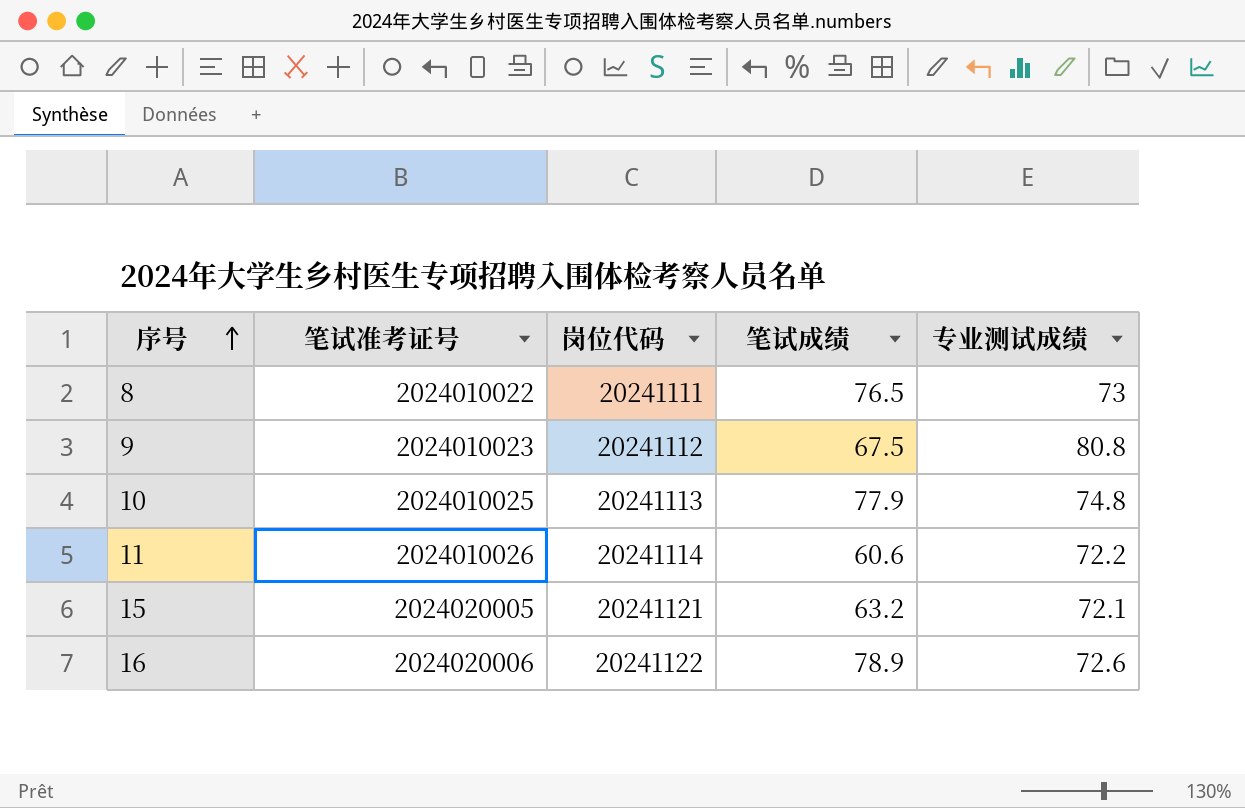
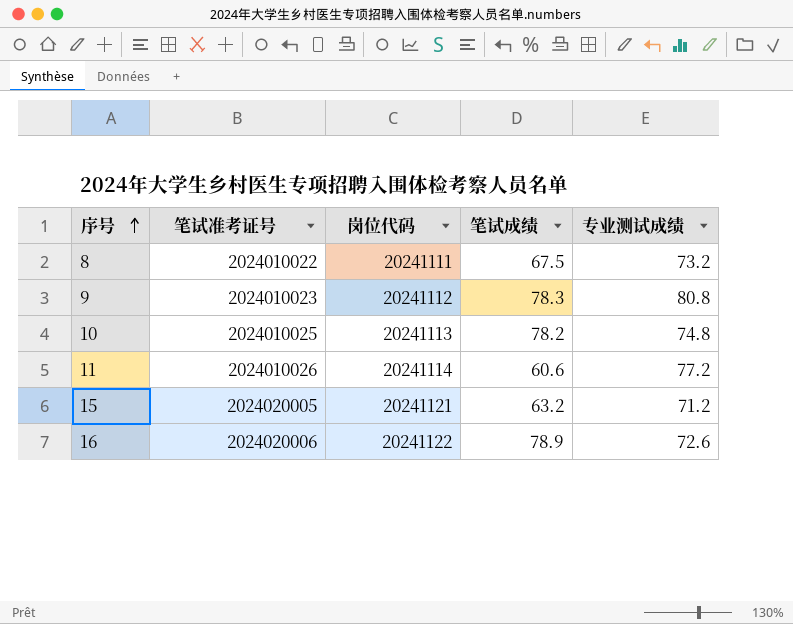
8 | 笔试成绩: 76.5 -> 67.5
8 | 专业测试成绩: 73 -> 73.2
9 | 笔试成绩: 67.5 -> 78.3
10 | 笔试成绩: 77.9 -> 78.2
11 | 专业测试成绩: 72.2 -> 77.2
15 | 专业测试成绩: 72.1 -> 71.2

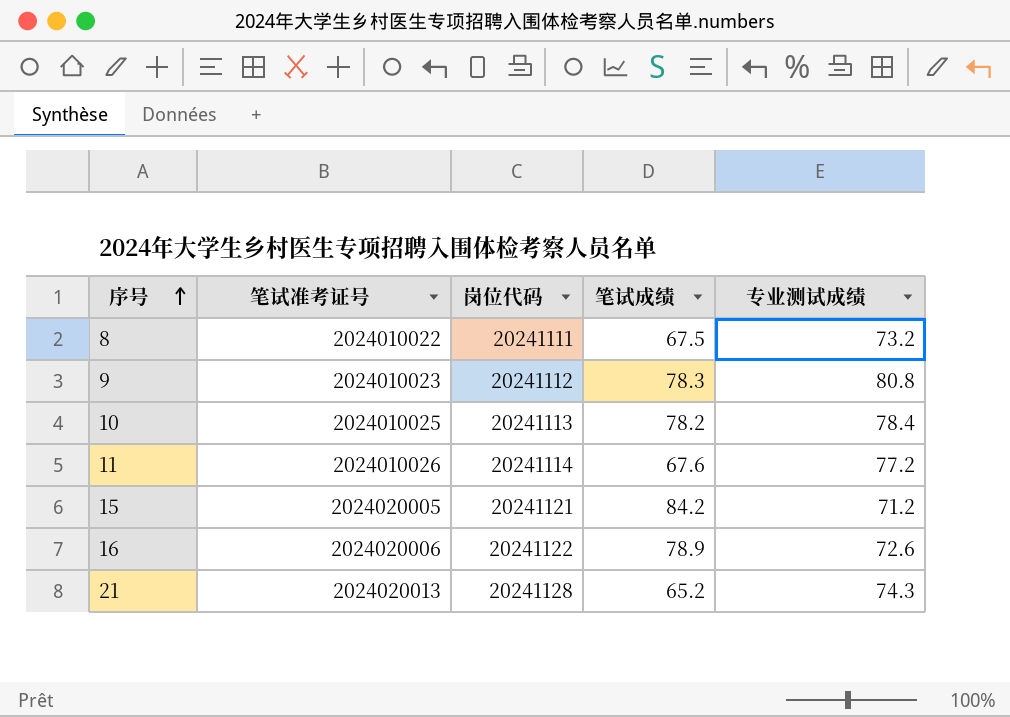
10 | 专业测试成绩: 74.8 -> 78.4
11 | 笔试成绩: 60.6 -> 67.6
15 | 笔试成绩: 63.2 -> 84.2
row 21: none -> 2024020013 | 20241128 | 65.2 | 74.3

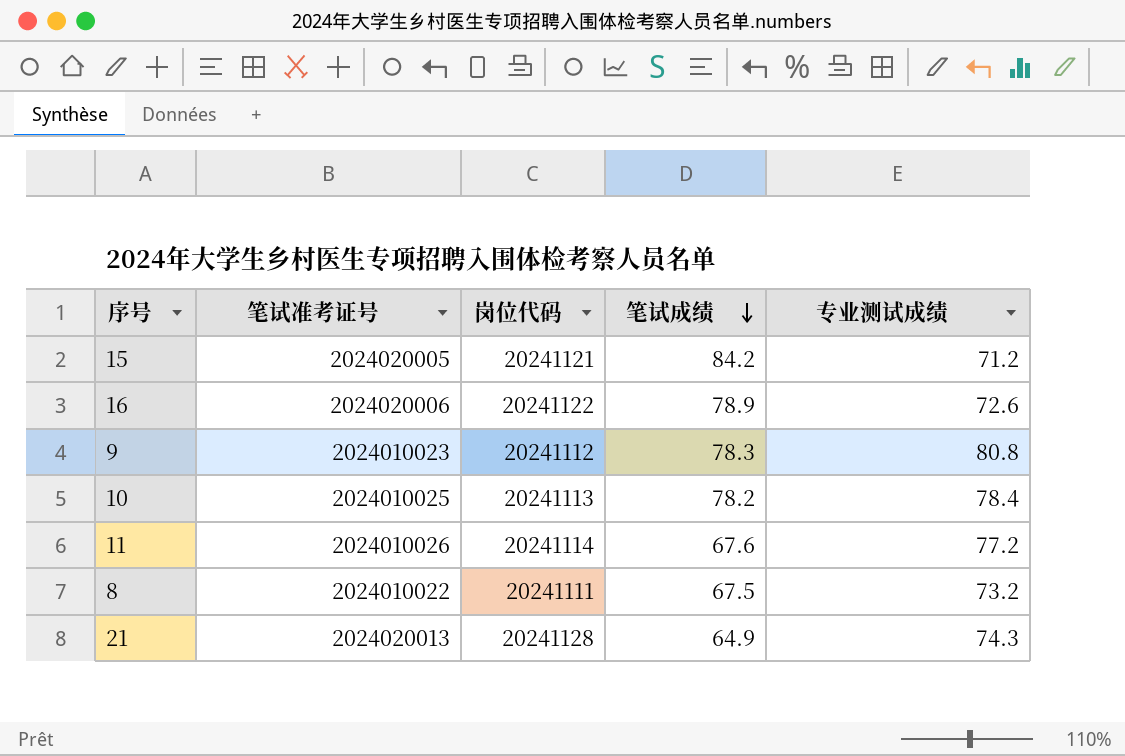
row order: 序号 ascending -> 笔试成绩 descending
21 | 笔试成绩: 65.2 -> 64.9

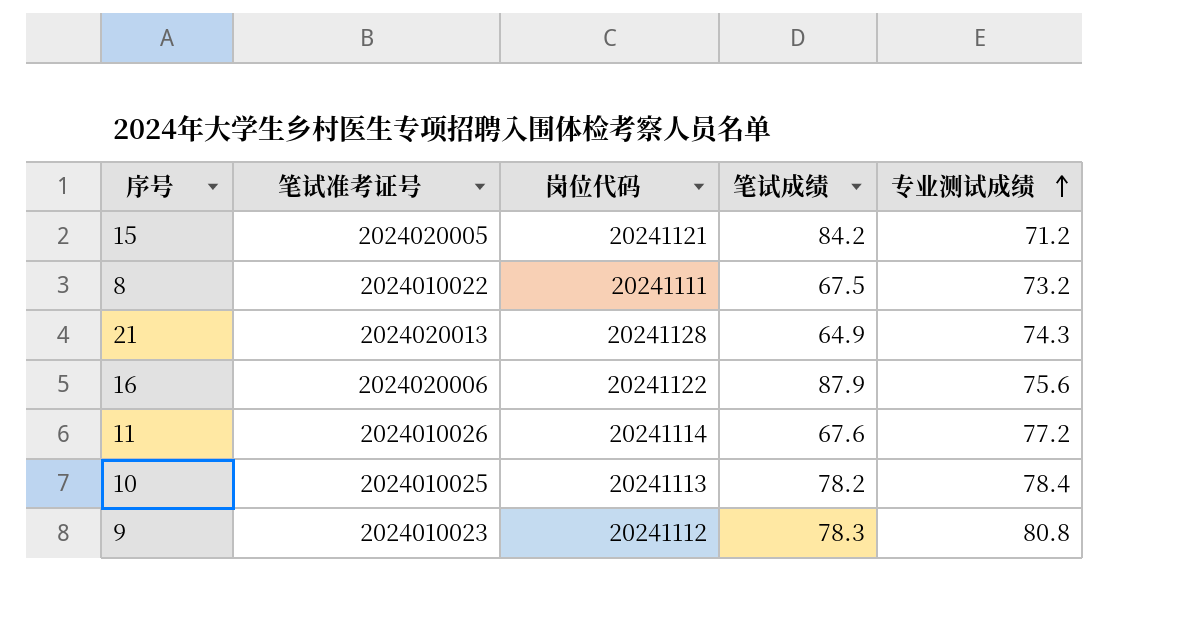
row order: 笔试成绩 descending -> 专业测试成绩 ascending
16 | 笔试成绩: 78.9 -> 87.9
16 | 专业测试成绩: 72.6 -> 75.6

